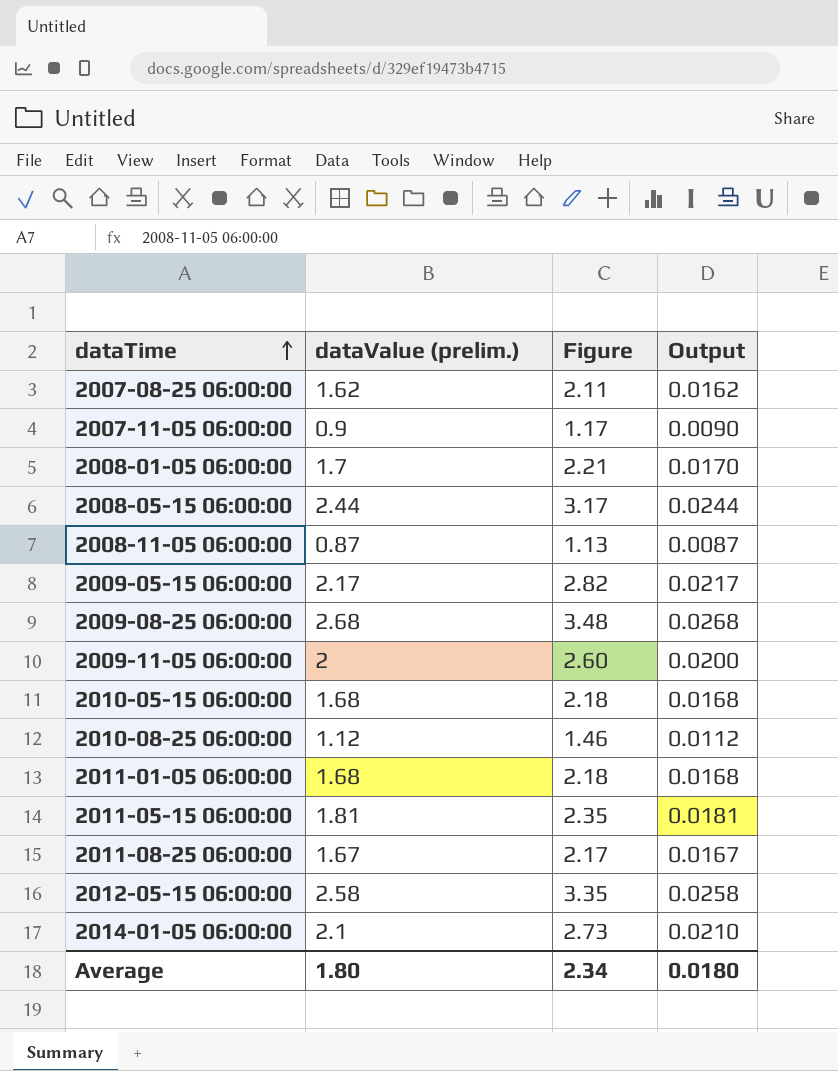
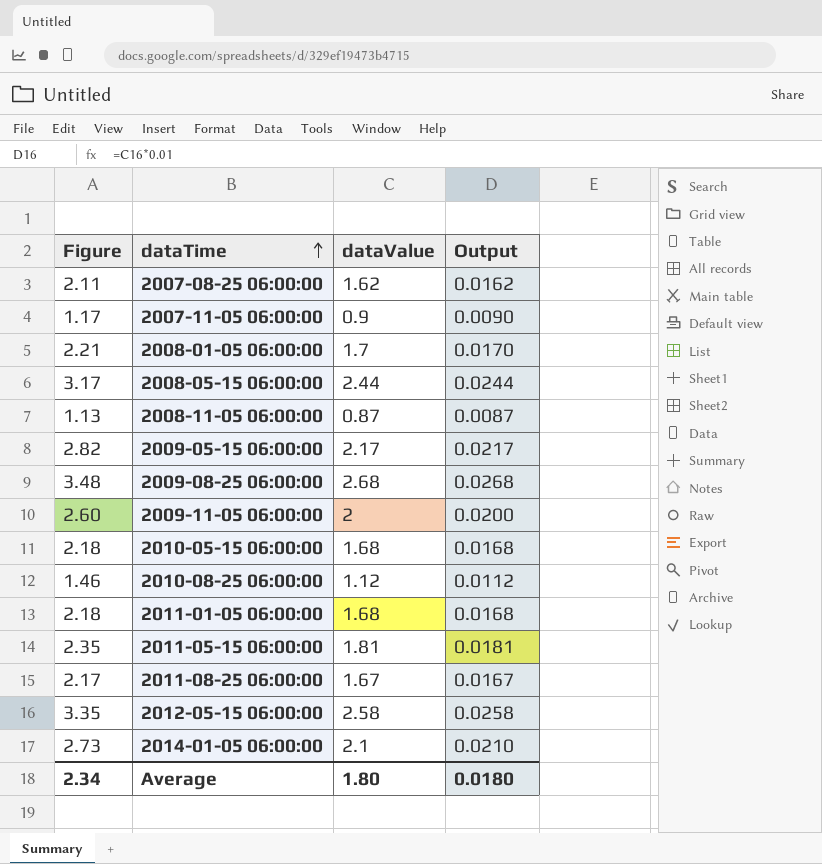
column Figure | position: 3 -> 1
column name: dataValue (prelim.) -> dataValue

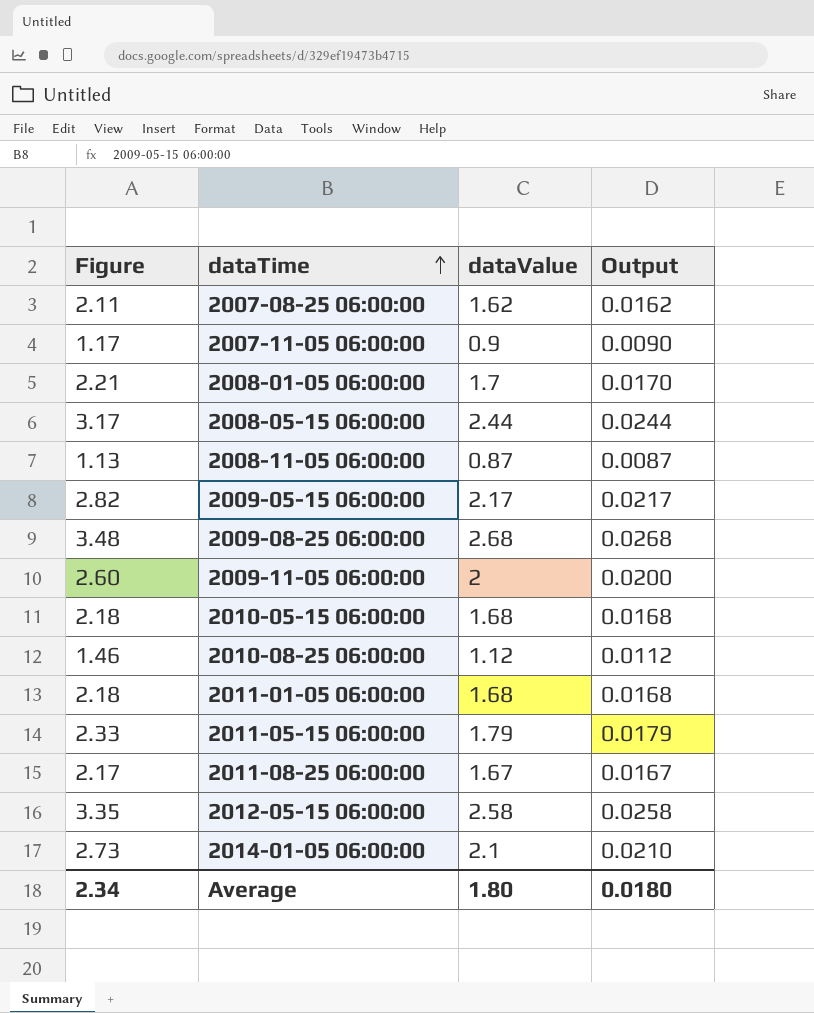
2011-05-15 06:00:00 | Figure: 2.35 -> 2.33
2011-05-15 06:00:00 | dataValue: 1.81 -> 1.79
2011-05-15 06:00:00 | Output: 0.0181 -> 0.0179

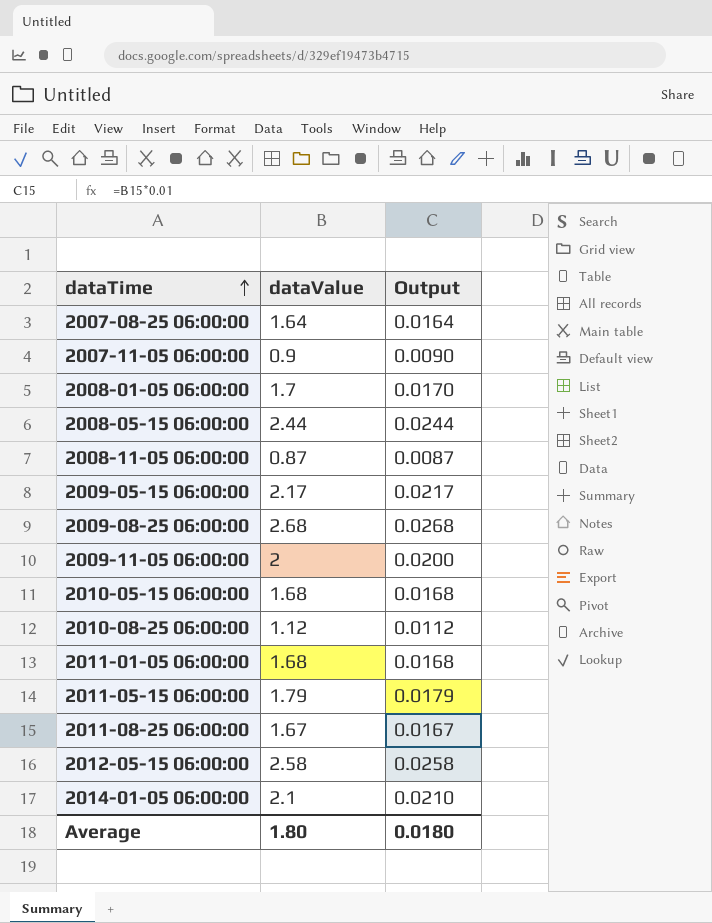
column Figure | formula: [dataValue] * 1.3 -> none
2007-08-25 06:00:00 | dataValue: 1.62 -> 1.64
2007-08-25 06:00:00 | Output: 0.0162 -> 0.0164

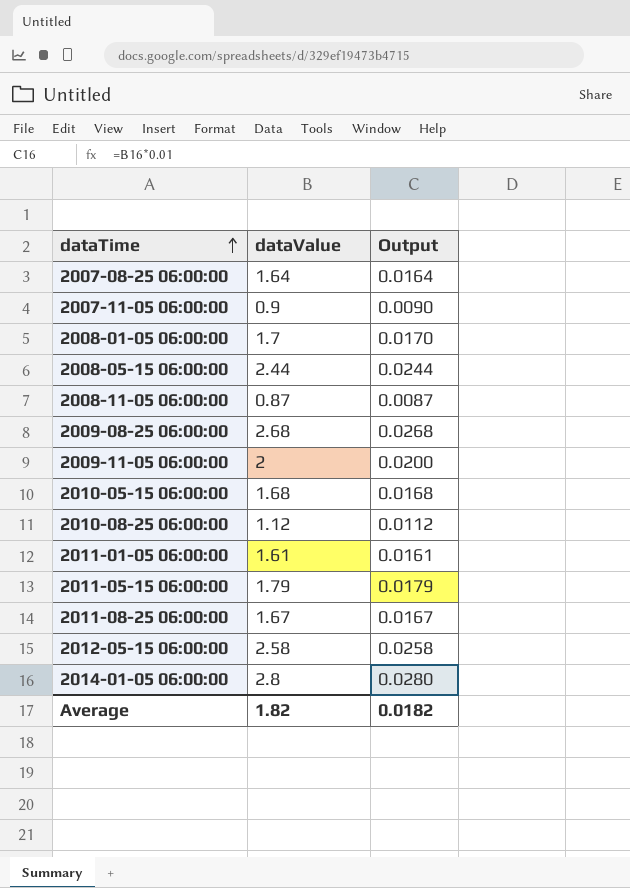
row 2009-05-15 06:00:00: 2.17 | 0.0217 -> none
2011-01-05 06:00:00 | dataValue: 1.68 -> 1.61
2011-01-05 06:00:00 | Output: 0.0168 -> 0.0161
2014-01-05 06:00:00 | dataValue: 2.1 -> 2.8
2014-01-05 06:00:00 | Output: 0.0210 -> 0.0280
Average | dataValue: 1.80 -> 1.82
Average | Output: 0.0180 -> 0.0182

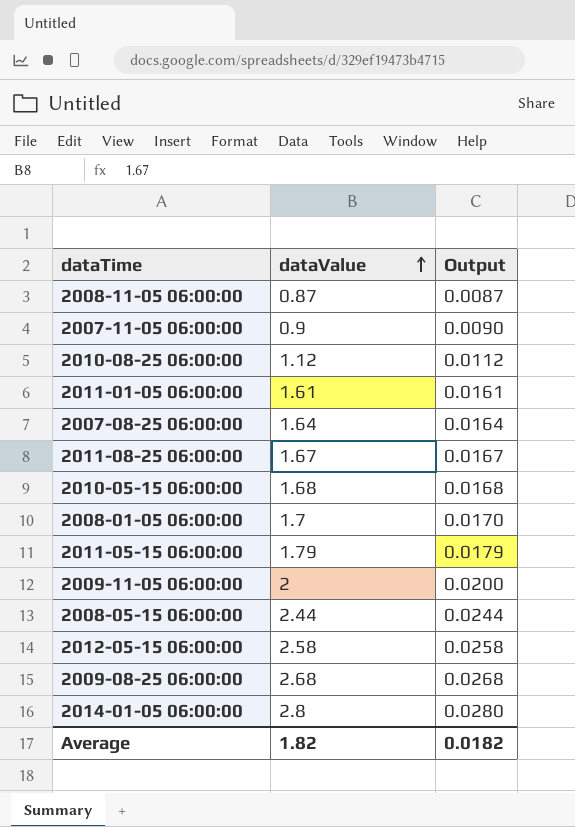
row order: dataTime ascending -> dataValue ascending

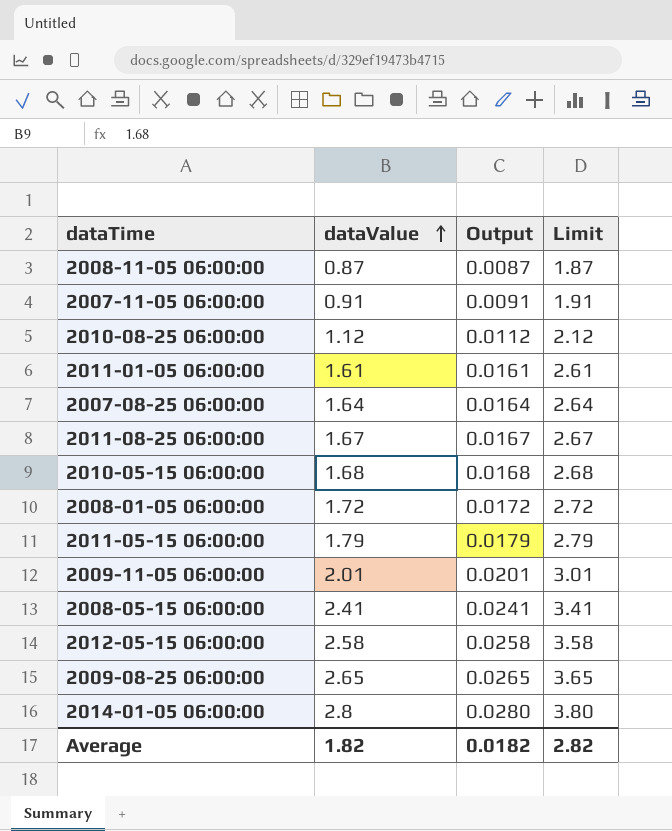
column Limit | formula: none -> [dataValue] + 1
2007-11-05 06:00:00 | dataValue: 0.9 -> 0.91
2007-11-05 06:00:00 | Output: 0.0090 -> 0.0091
2008-01-05 06:00:00 | dataValue: 1.7 -> 1.72
2008-01-05 06:00:00 | Output: 0.0170 -> 0.0172
2009-11-05 06:00:00 | dataValue: 2 -> 2.01
2009-11-05 06:00:00 | Output: 0.0200 -> 0.0201
2008-05-15 06:00:00 | dataValue: 2.44 -> 2.41
2008-05-15 06:00:00 | Output: 0.0244 -> 0.0241
2009-08-25 06:00:00 | dataValue: 2.68 -> 2.65
2009-08-25 06:00:00 | Output: 0.0268 -> 0.0265

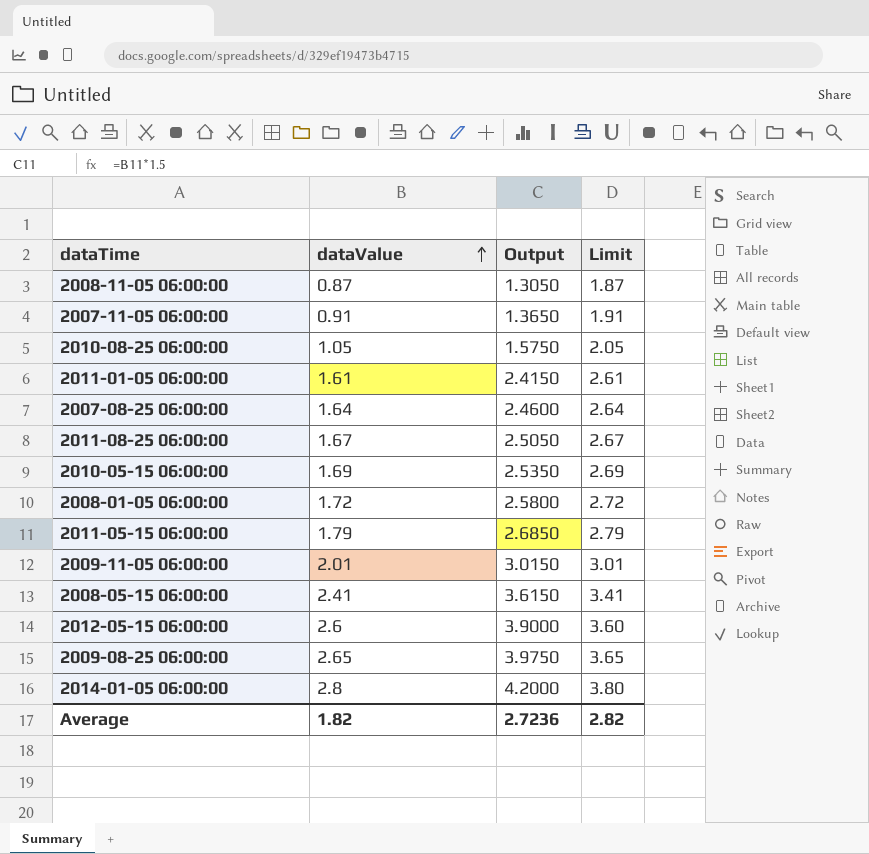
column Output | formula: [dataValue] * 0.01 -> [dataValue] * 1.5
2010-08-25 06:00:00 | dataValue: 1.12 -> 1.05
2010-08-25 06:00:00 | Limit: 2.12 -> 2.05
2010-05-15 06:00:00 | dataValue: 1.68 -> 1.69
2010-05-15 06:00:00 | Limit: 2.68 -> 2.69
2012-05-15 06:00:00 | dataValue: 2.58 -> 2.6
2012-05-15 06:00:00 | Limit: 3.58 -> 3.60
Average | Output: 0.0182 -> 2.7236

